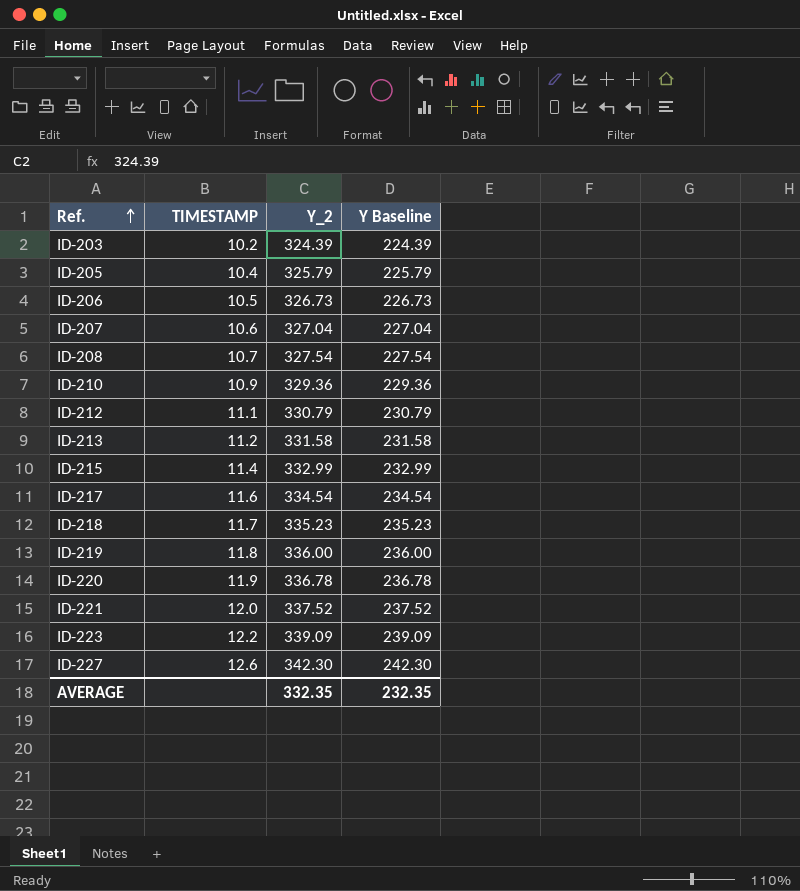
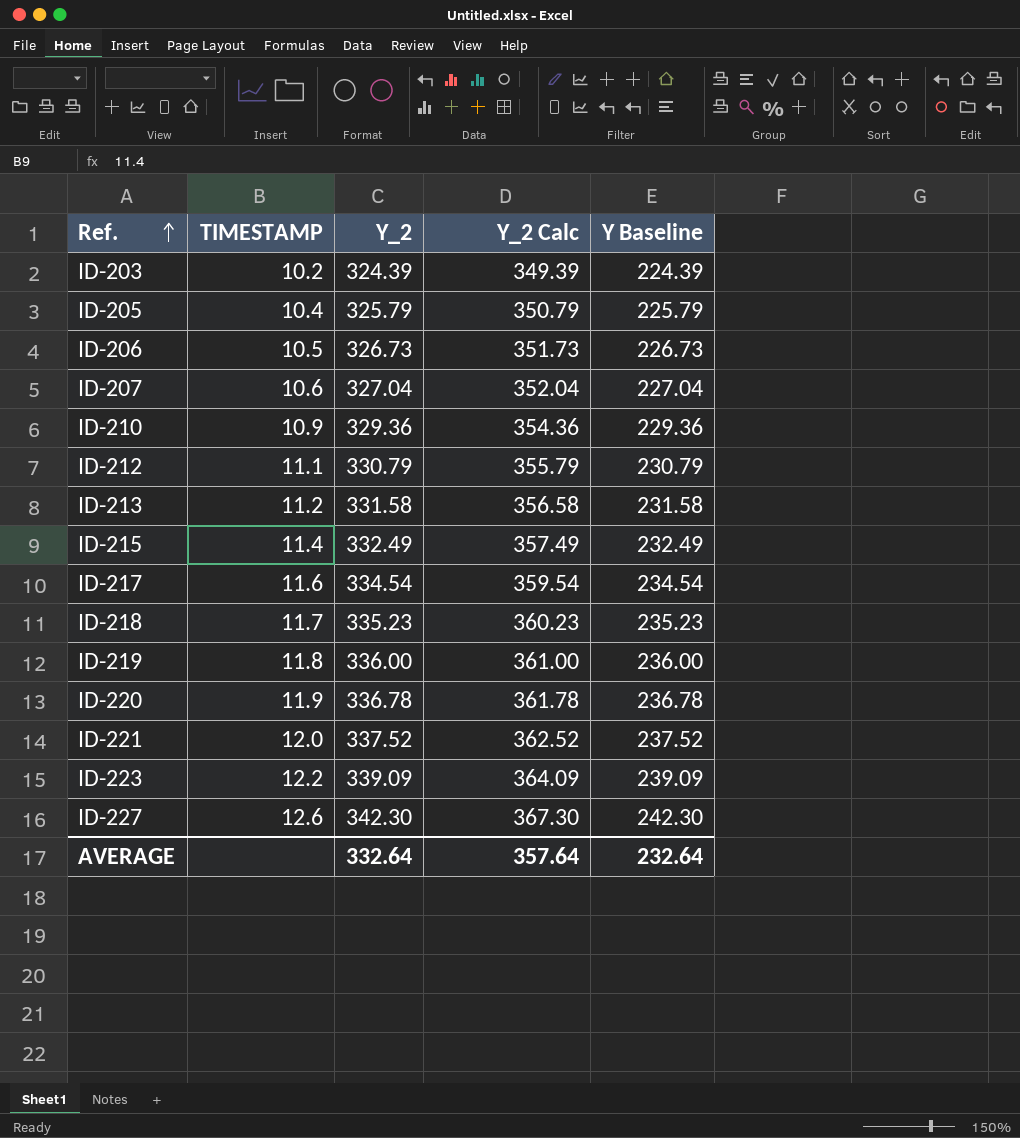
column Y_2 Calc | formula: none -> [Y_2] + 25
row ID-208: 10.7 | 327.54 | 227.54 -> none
ID-215 | Y_2: 332.99 -> 332.49
ID-215 | Y Baseline: 232.99 -> 232.49
AVERAGE | Y_2: 332.35 -> 332.64
AVERAGE | Y Baseline: 232.35 -> 232.64

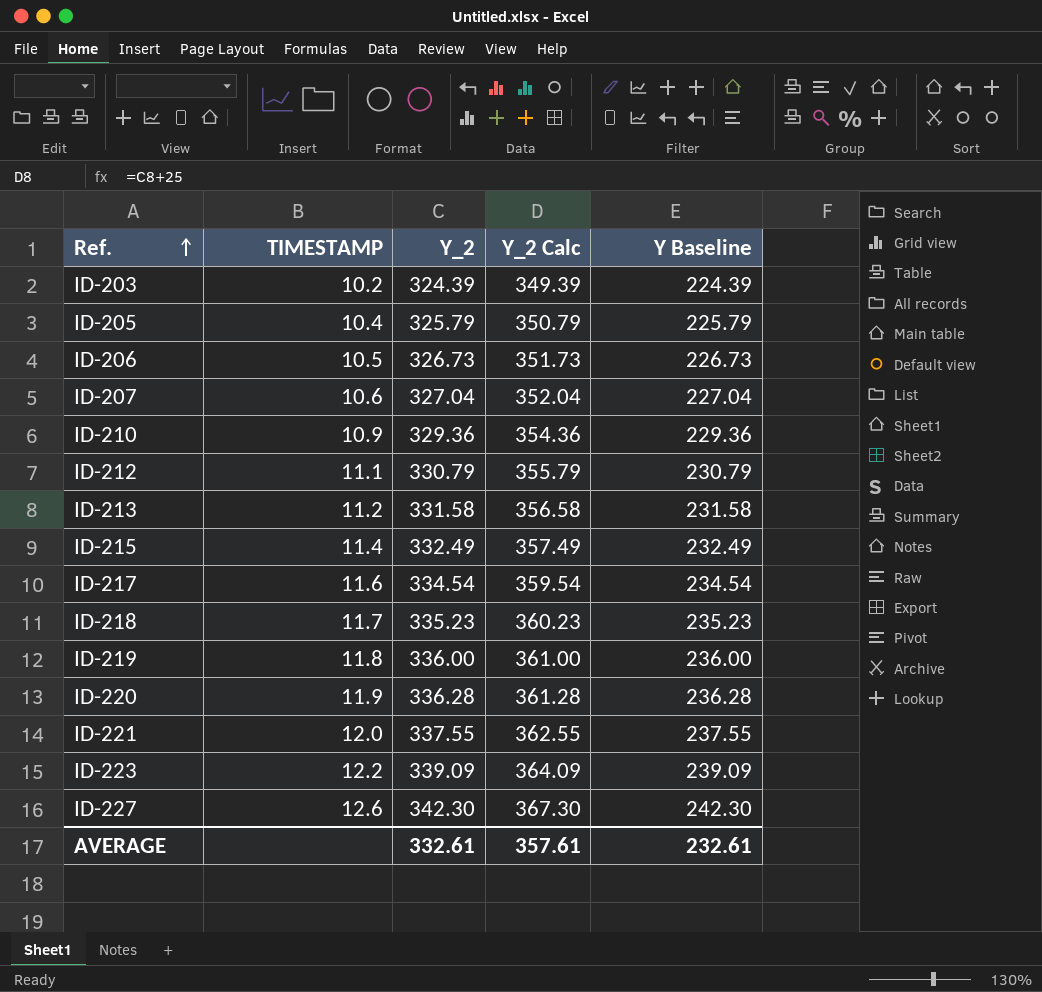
ID-220 | Y_2: 336.78 -> 336.28
ID-220 | Y_2 Calc: 361.78 -> 361.28
ID-220 | Y Baseline: 236.78 -> 236.28
ID-221 | Y_2: 337.52 -> 337.55
ID-221 | Y_2 Calc: 362.52 -> 362.55
ID-221 | Y Baseline: 237.52 -> 237.55
AVERAGE | Y_2: 332.64 -> 332.61
AVERAGE | Y_2 Calc: 357.64 -> 357.61
AVERAGE | Y Baseline: 232.64 -> 232.61

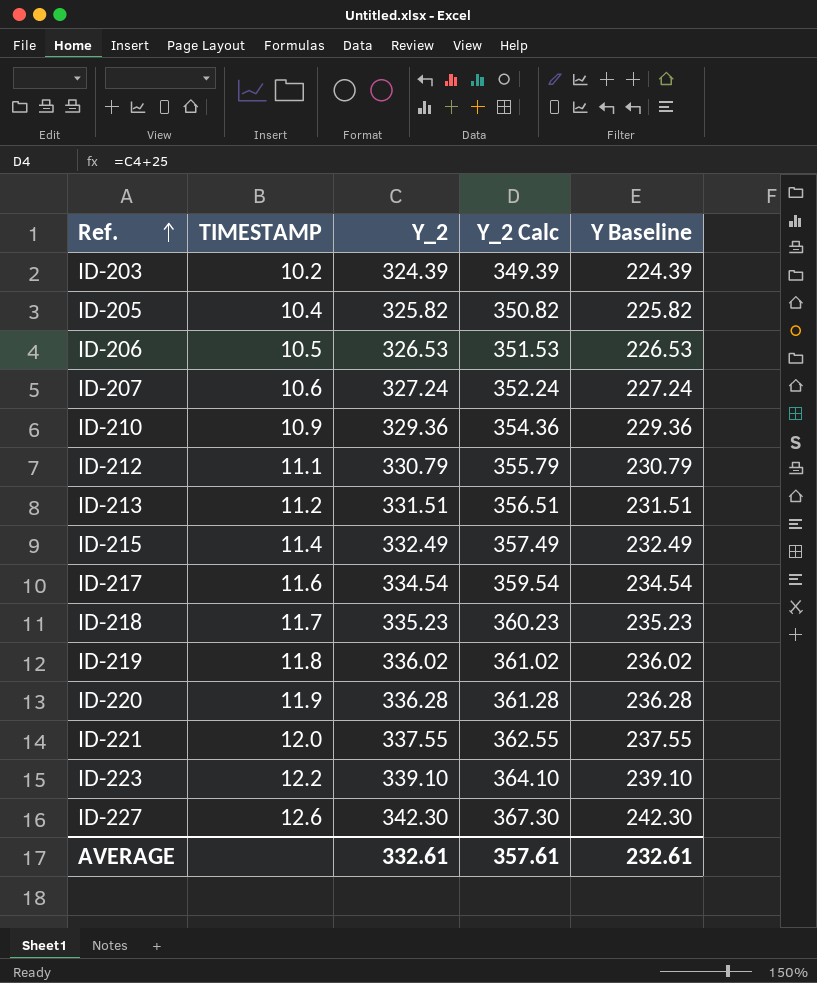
ID-205 | Y_2: 325.79 -> 325.82
ID-205 | Y_2 Calc: 350.79 -> 350.82
ID-205 | Y Baseline: 225.79 -> 225.82
ID-206 | Y_2: 326.73 -> 326.53
ID-206 | Y_2 Calc: 351.73 -> 351.53
ID-206 | Y Baseline: 226.73 -> 226.53
ID-207 | Y_2: 327.04 -> 327.24
ID-207 | Y_2 Calc: 352.04 -> 352.24
ID-207 | Y Baseline: 227.04 -> 227.24
ID-213 | Y_2: 331.58 -> 331.51
ID-213 | Y_2 Calc: 356.58 -> 356.51
ID-213 | Y Baseline: 231.58 -> 231.51
ID-219 | Y_2: 336.00 -> 336.02
ID-219 | Y_2 Calc: 361.00 -> 361.02
ID-219 | Y Baseline: 236.00 -> 236.02
ID-223 | Y_2: 339.09 -> 339.10
ID-223 | Y_2 Calc: 364.09 -> 364.10
ID-223 | Y Baseline: 239.09 -> 239.10

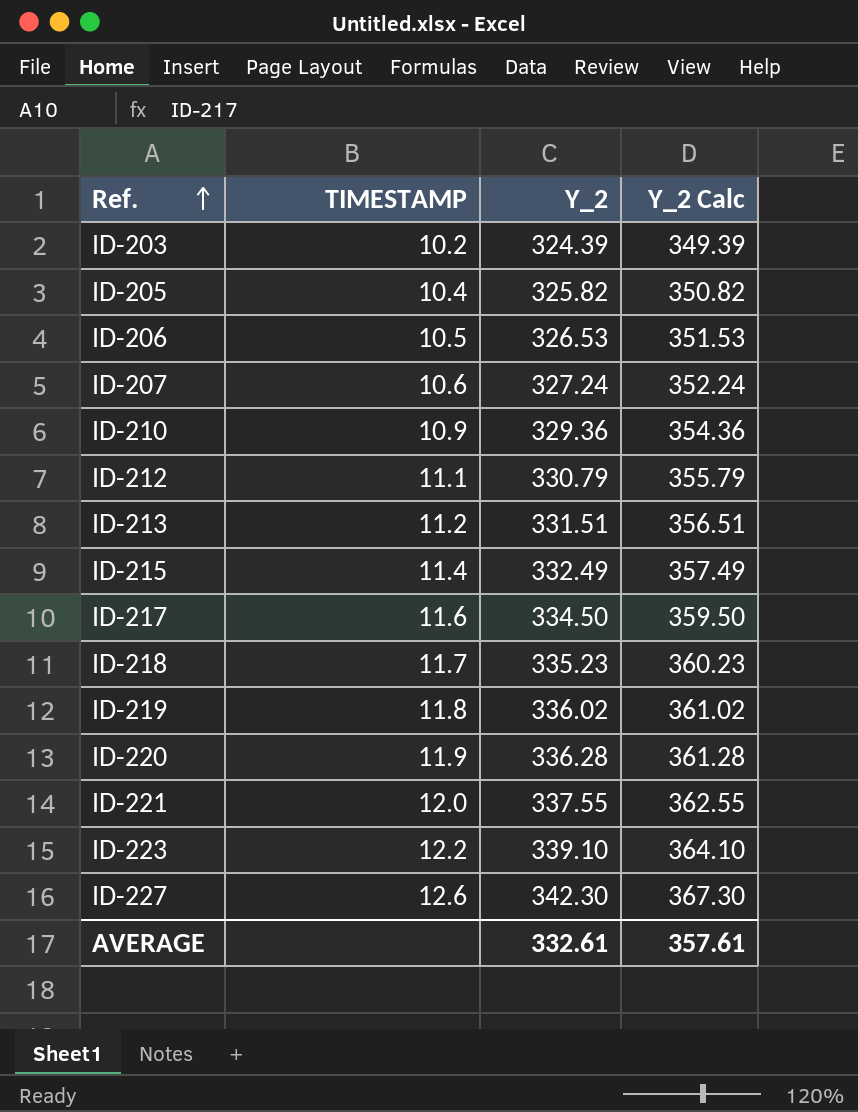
column Y Baseline | formula: [Y_2] - 100 -> none
ID-217 | Y_2: 334.54 -> 334.50
ID-217 | Y_2 Calc: 359.54 -> 359.50

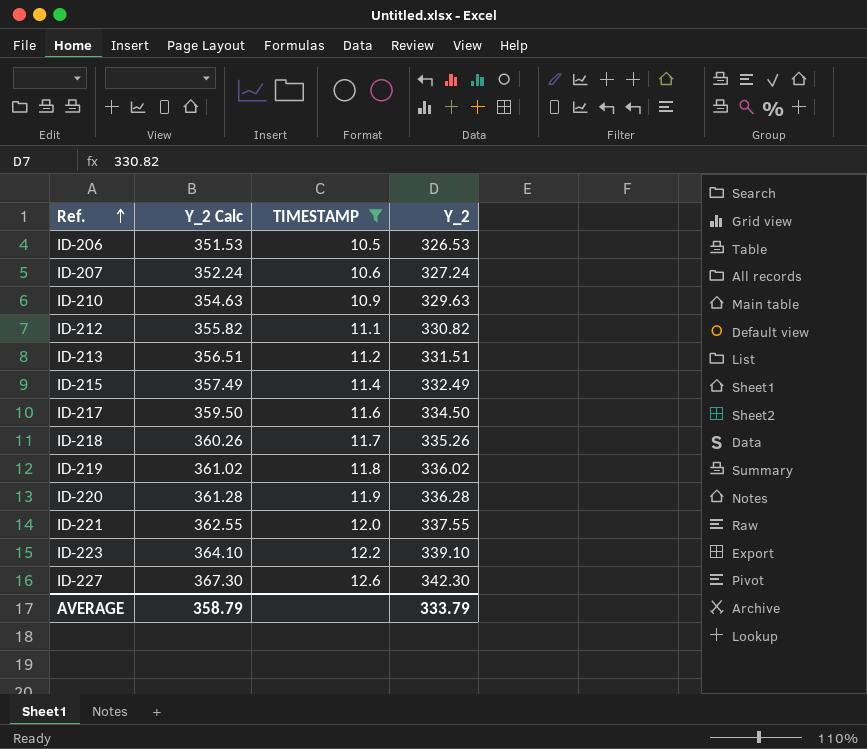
filter: none -> TIMESTAMP >= 10.5
column Y_2 Calc | position: 4 -> 2
ID-210 | Y_2 Calc: 354.36 -> 354.63
ID-210 | Y_2: 329.36 -> 329.63
ID-212 | Y_2 Calc: 355.79 -> 355.82
ID-212 | Y_2: 330.79 -> 330.82
ID-218 | Y_2 Calc: 360.23 -> 360.26
ID-218 | Y_2: 335.23 -> 335.26
AVERAGE | Y_2 Calc: 357.61 -> 358.79
AVERAGE | Y_2: 332.61 -> 333.79

